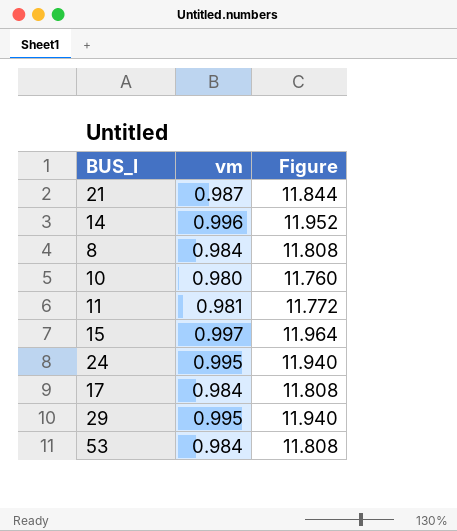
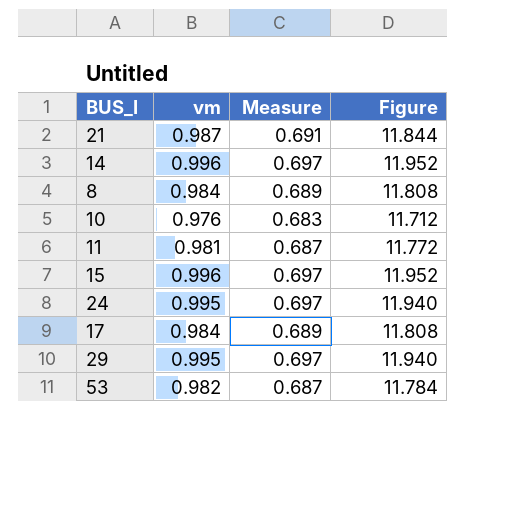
column Measure | formula: none -> [vm] * 0.7
10 | vm: 0.980 -> 0.976
10 | Figure: 11.760 -> 11.712
15 | vm: 0.997 -> 0.996
15 | Figure: 11.964 -> 11.952
53 | vm: 0.984 -> 0.982
53 | Figure: 11.808 -> 11.784

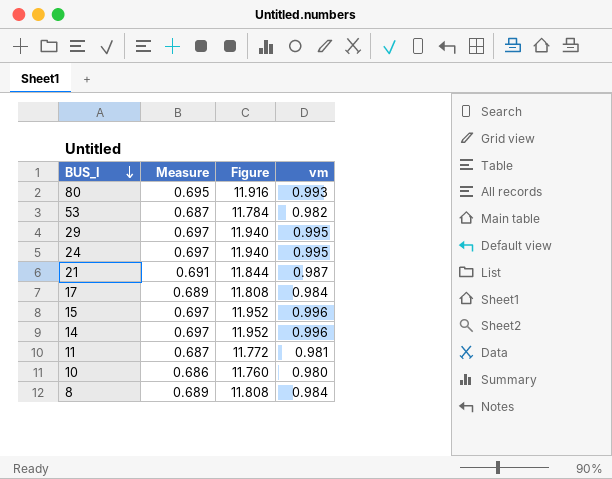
row order: none -> BUS_I descending
column vm | position: 2 -> 4
row 80: none -> 0.695 | 11.916 | 0.993
10 | Measure: 0.683 -> 0.686
10 | Figure: 11.712 -> 11.760
10 | vm: 0.976 -> 0.980

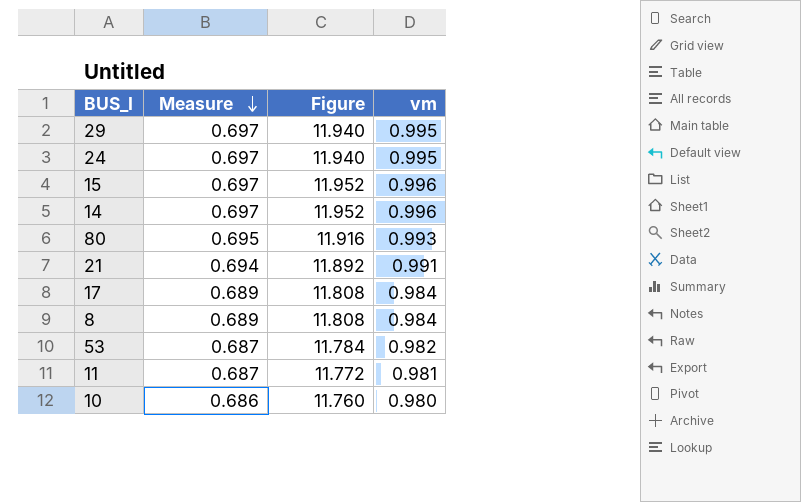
row order: BUS_I descending -> Measure descending
21 | Measure: 0.691 -> 0.694
21 | Figure: 11.844 -> 11.892
21 | vm: 0.987 -> 0.991

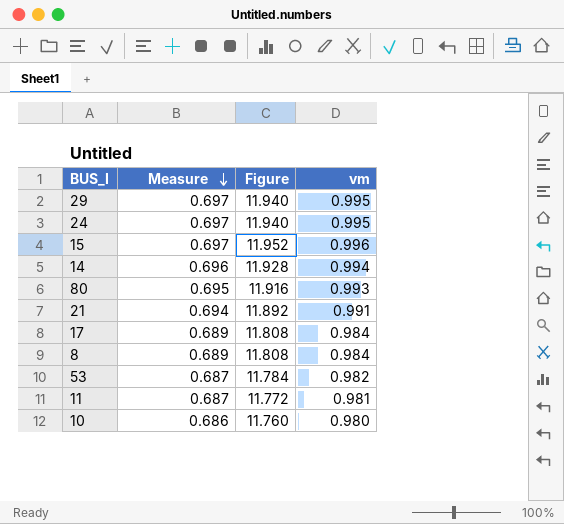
14 | Measure: 0.697 -> 0.696
14 | Figure: 11.952 -> 11.928
14 | vm: 0.996 -> 0.994

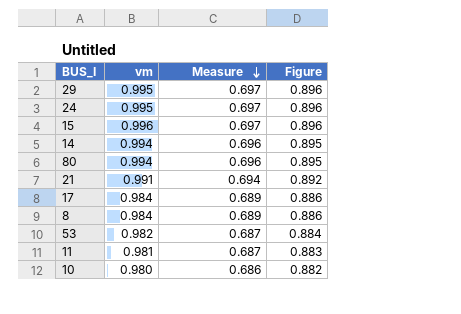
column vm | position: 4 -> 2
column Figure | formula: [vm] * 12 -> [vm] * 0.9
80 | vm: 0.993 -> 0.994
80 | Measure: 0.695 -> 0.696

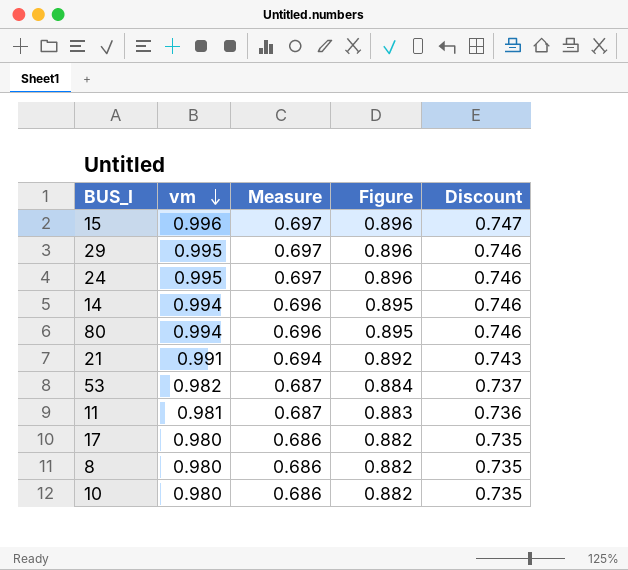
row order: Measure descending -> vm descending
column Discount | formula: none -> [vm] * 0.75
17 | vm: 0.984 -> 0.980
17 | Measure: 0.689 -> 0.686
17 | Figure: 0.886 -> 0.882
8 | vm: 0.984 -> 0.980
8 | Measure: 0.689 -> 0.686
8 | Figure: 0.886 -> 0.882

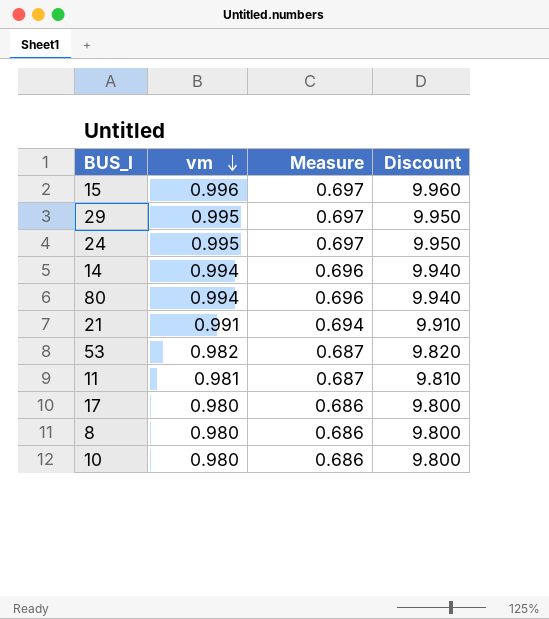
column Figure | formula: [vm] * 0.9 -> none
column Discount | formula: [vm] * 0.75 -> [vm] * 10

